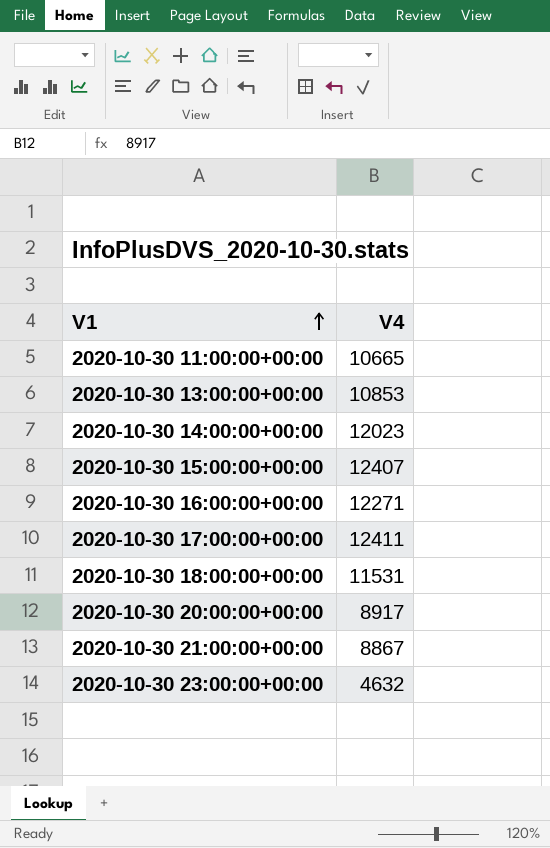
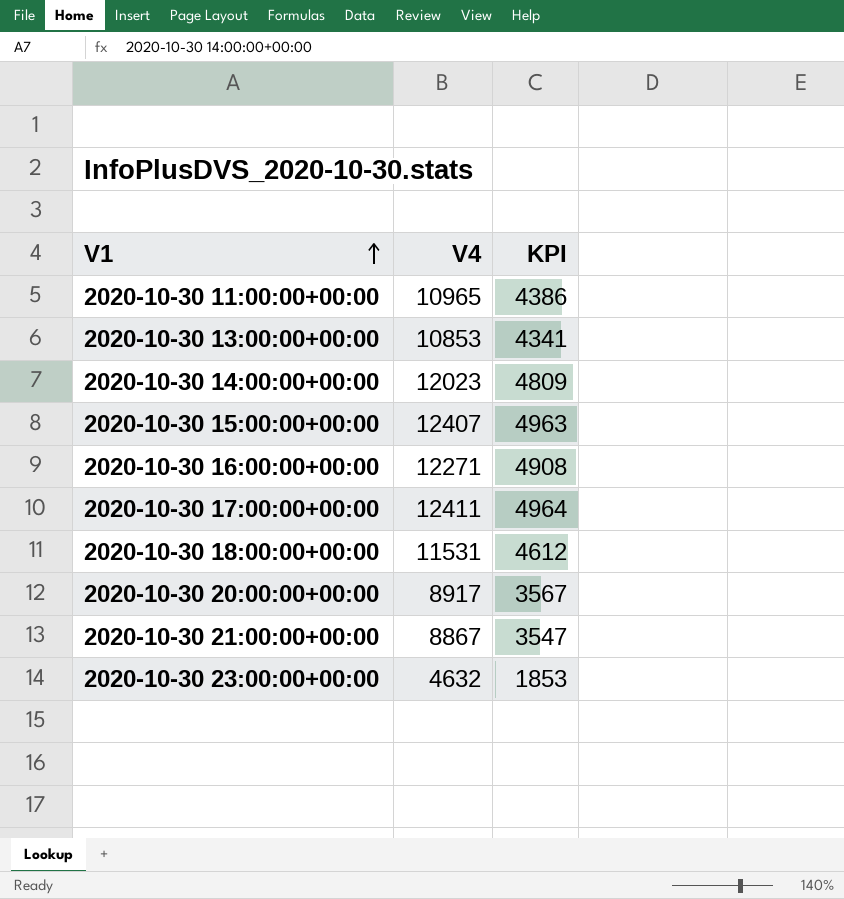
column KPI | formula: none -> [V4] * 0.4
2020-10-30 11:00:00+00:00 | V4: 10665 -> 10965

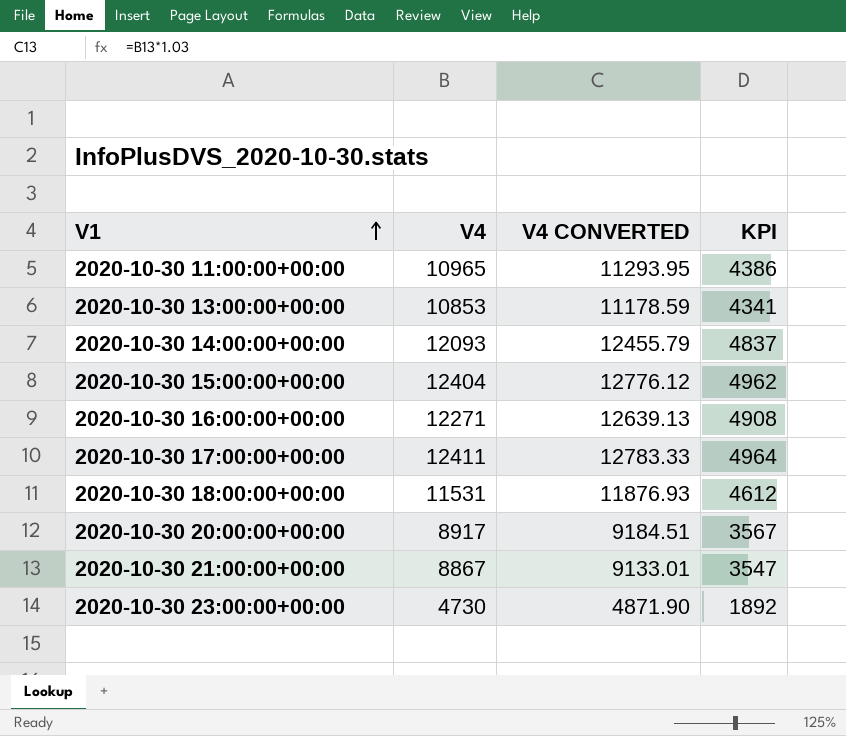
column V4 CONVERTED | formula: none -> [V4] * 1.03
2020-10-30 14:00:00+00:00 | V4: 12023 -> 12093
2020-10-30 14:00:00+00:00 | KPI: 4809 -> 4837
2020-10-30 15:00:00+00:00 | V4: 12407 -> 12404
2020-10-30 15:00:00+00:00 | KPI: 4963 -> 4962
2020-10-30 23:00:00+00:00 | V4: 4632 -> 4730
2020-10-30 23:00:00+00:00 | KPI: 1853 -> 1892

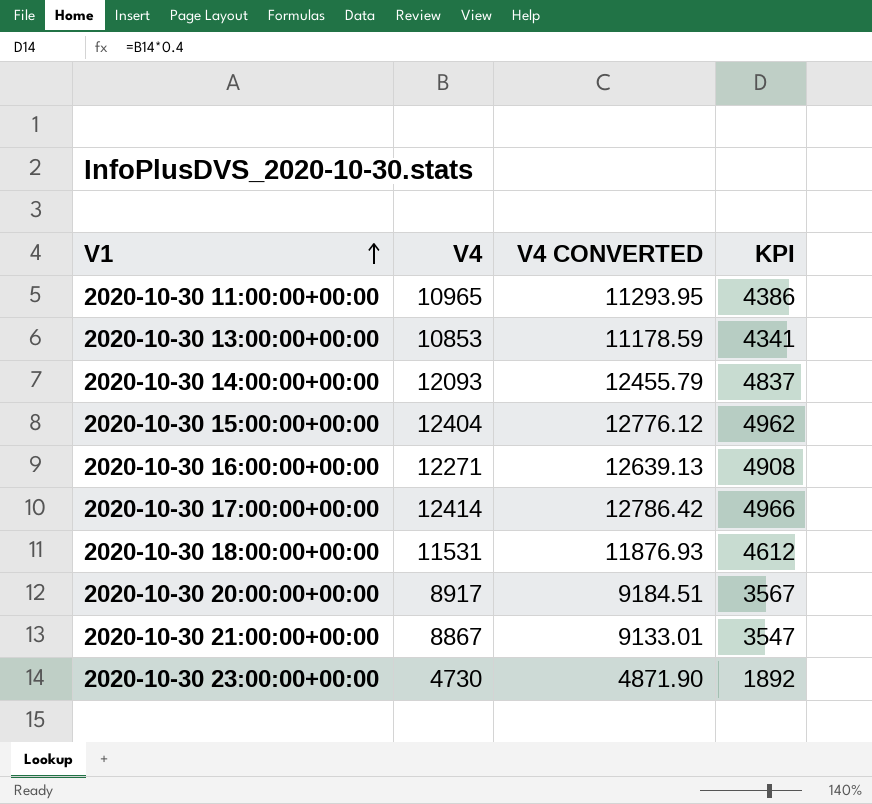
2020-10-30 17:00:00+00:00 | V4: 12411 -> 12414
2020-10-30 17:00:00+00:00 | V4 CONVERTED: 12783.33 -> 12786.42
2020-10-30 17:00:00+00:00 | KPI: 4964 -> 4966

